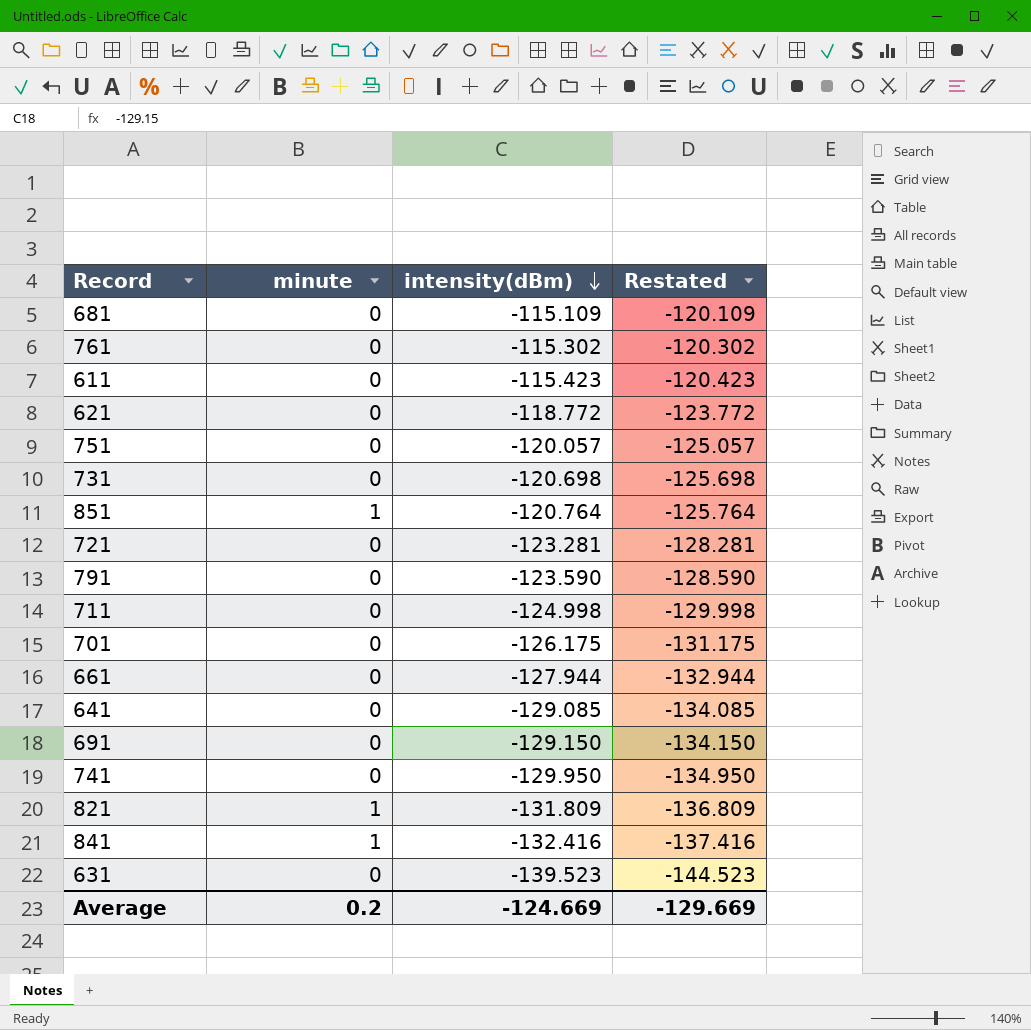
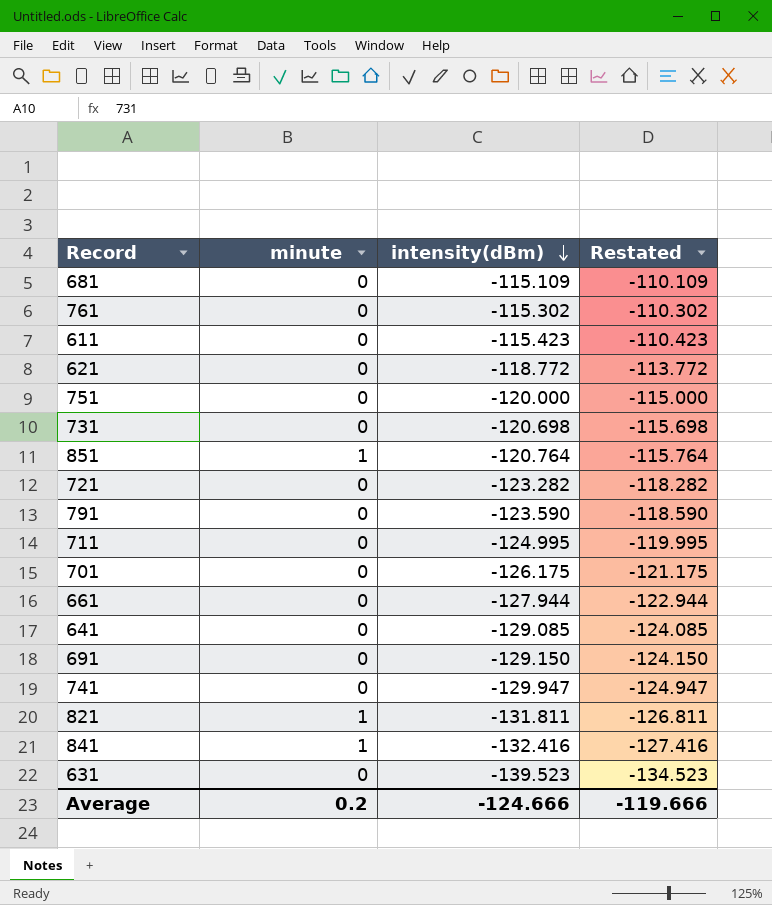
column Restated | formula: [intensity(dBm)] - 5 -> [intensity(dBm)] + 5
751 | intensity(dBm): -120.057 -> -120.000
721 | intensity(dBm): -123.281 -> -123.282
711 | intensity(dBm): -124.998 -> -124.995
741 | intensity(dBm): -129.950 -> -129.947
821 | intensity(dBm): -131.809 -> -131.811
Average | intensity(dBm): -124.669 -> -124.666
Average | Restated: -129.669 -> -119.666

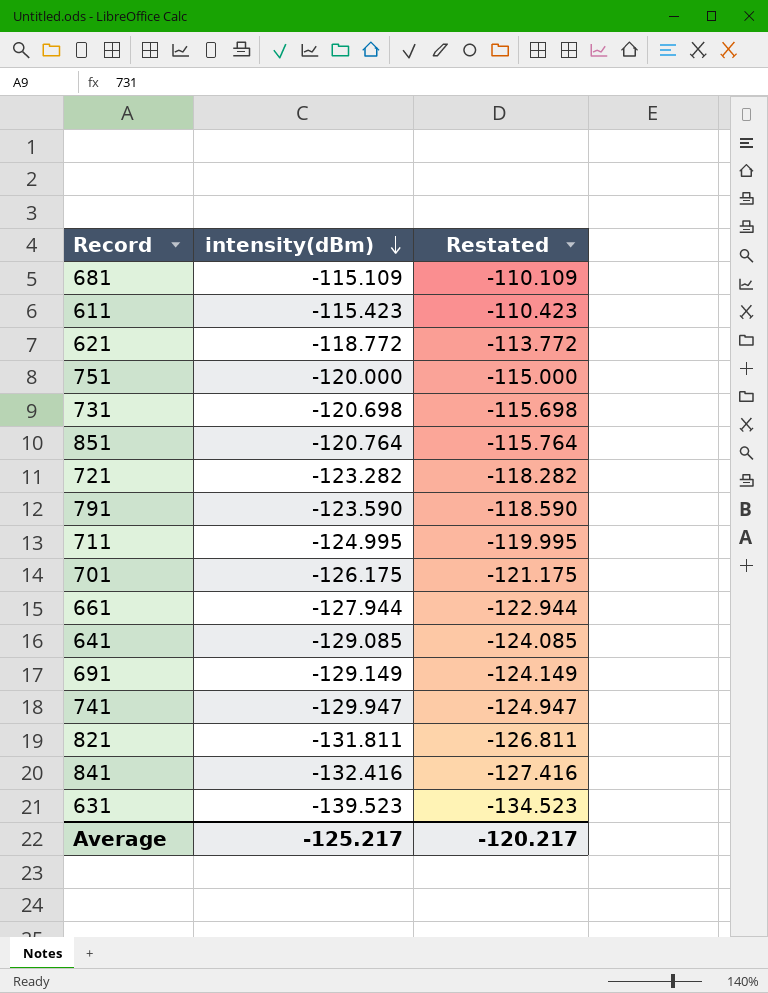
column minute | position: 2 -> none
row 761: 0 | -115.302 | -110.302 -> none
691 | intensity(dBm): -129.150 -> -129.149
691 | Restated: -124.150 -> -124.149
Average | intensity(dBm): -124.666 -> -125.217
Average | Restated: -119.666 -> -120.217

